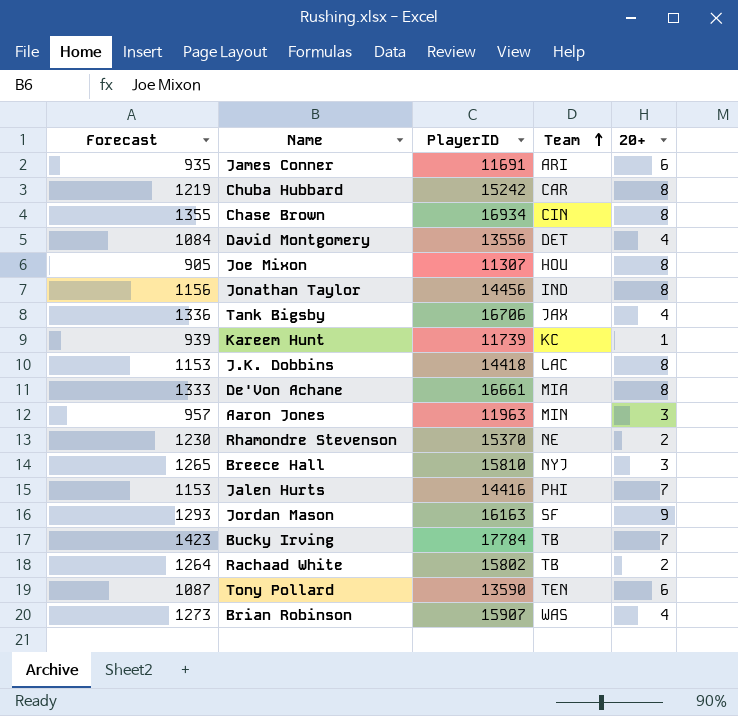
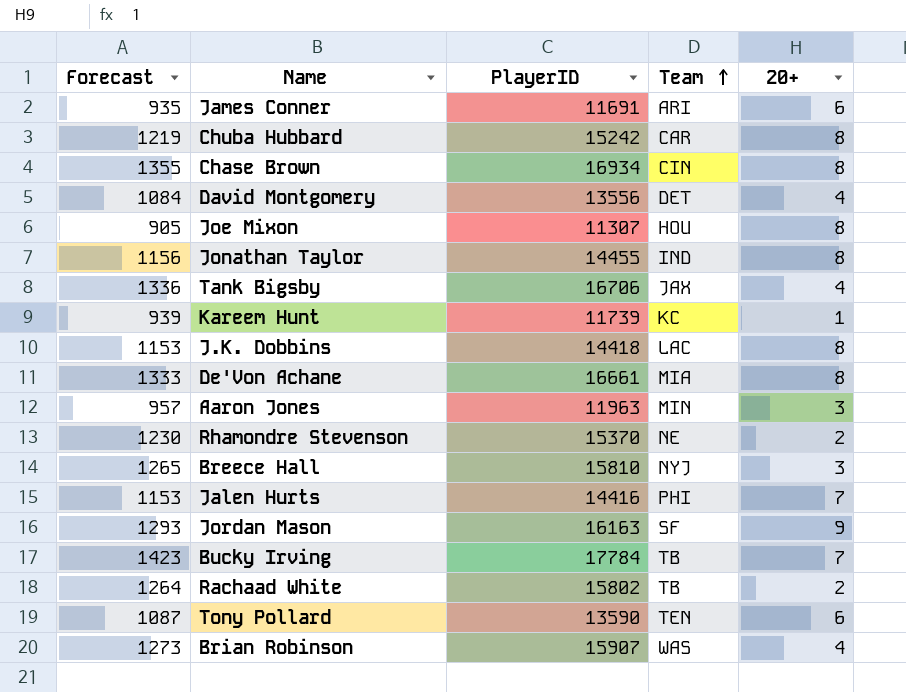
Jonathan Taylor | PlayerID: 14456 -> 14455

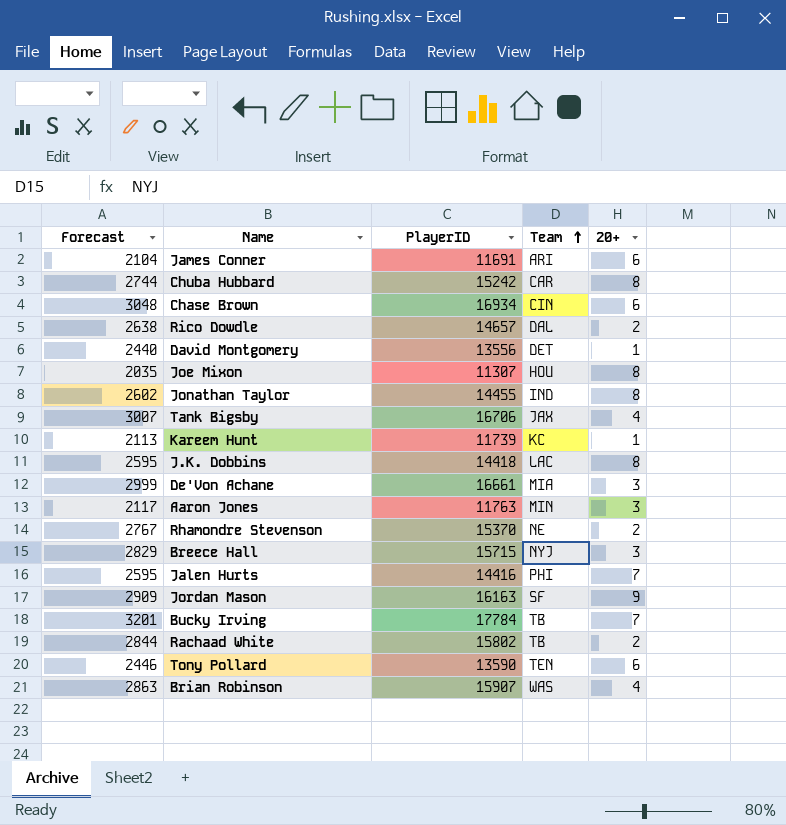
column Forecast | formula: [PlayerID] * 0.08 -> [PlayerID] * 0.18
Chase Brown | 20+: 8 -> 6
row Rico Dowdle: none -> 2638 | 14657 | DAL | 2
David Montgomery | 20+: 4 -> 1
De'Von Achane | 20+: 8 -> 3
Aaron Jones | PlayerID: 11963 -> 11763
Breece Hall | PlayerID: 15810 -> 15715

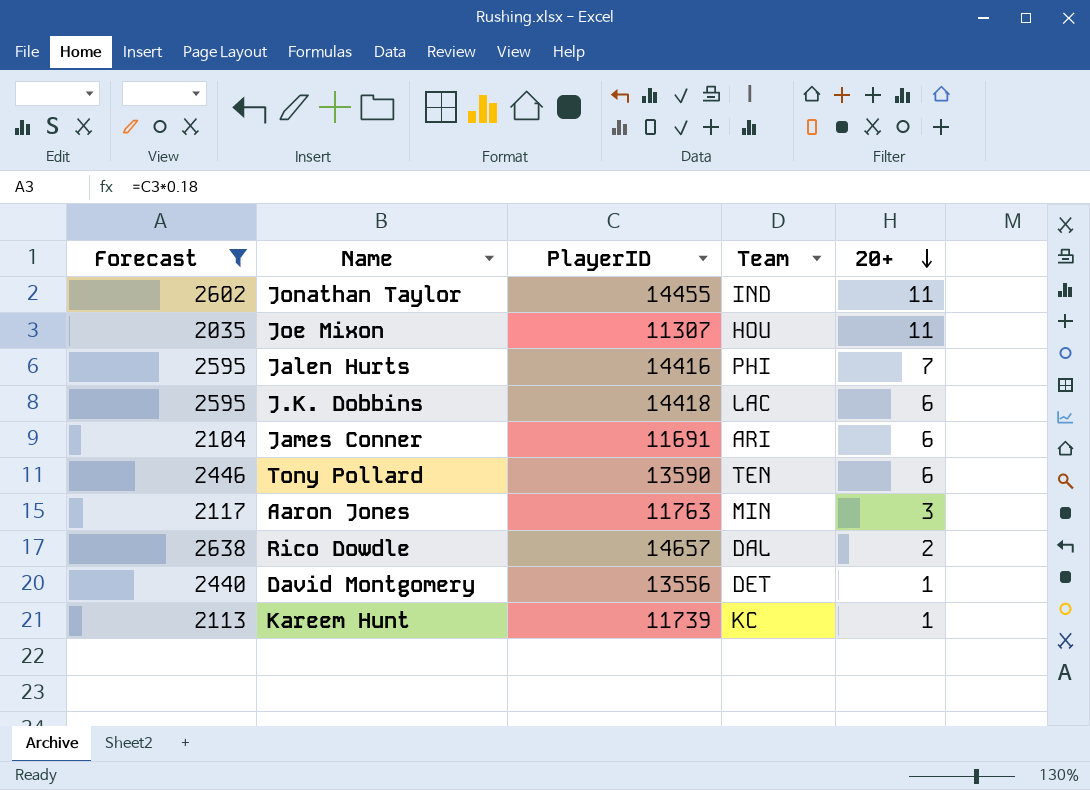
filter: none -> Forecast <= 2638
row order: Team ascending -> 20+ descending
Jonathan Taylor | 20+: 8 -> 11
Joe Mixon | 20+: 8 -> 11
J.K. Dobbins | 20+: 8 -> 6

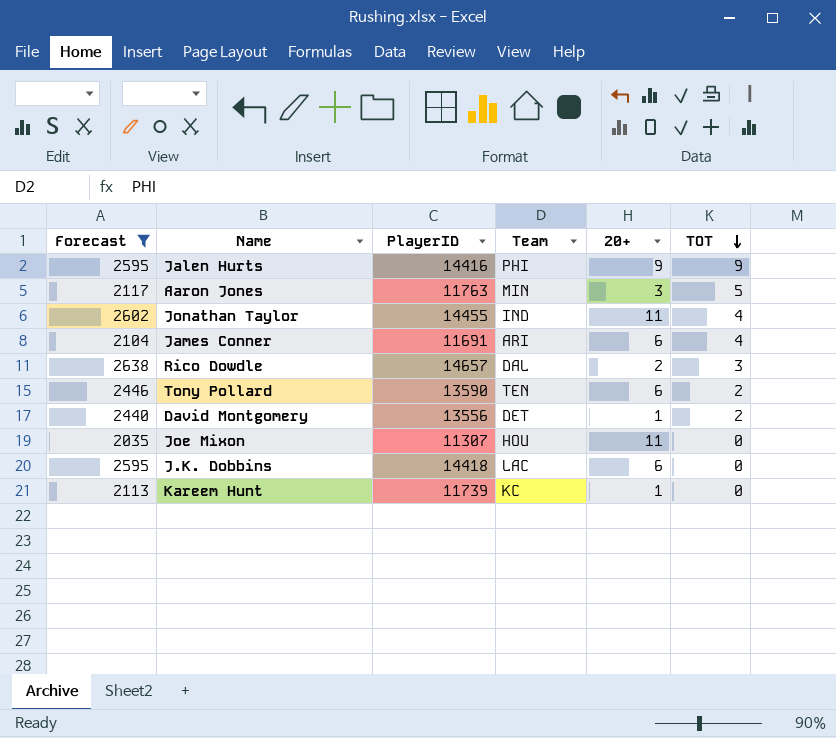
row order: 20+ descending -> TOT descending
column TOT | position: none -> 6
Jalen Hurts | 20+: 7 -> 9

